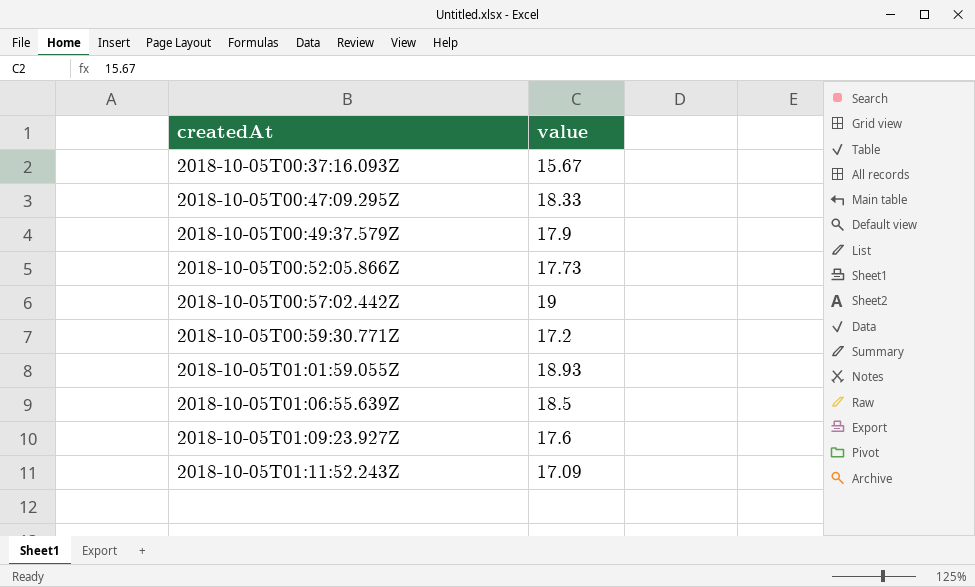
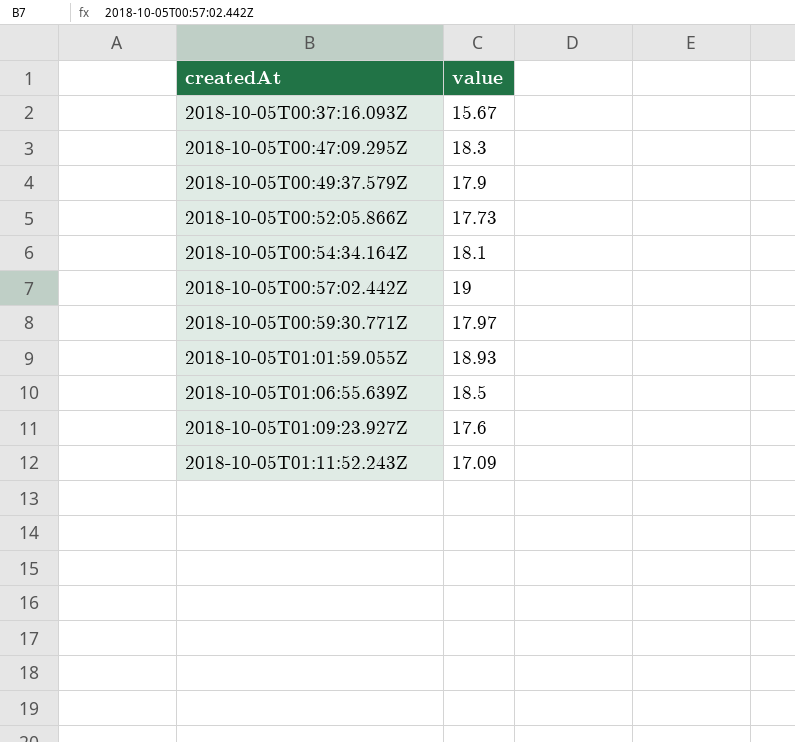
2018-10-05T00:47:09.295Z | value: 18.33 -> 18.3
row 2018-10-05T00:54:34.164Z: none -> 18.1
2018-10-05T00:59:30.771Z | value: 17.2 -> 17.97

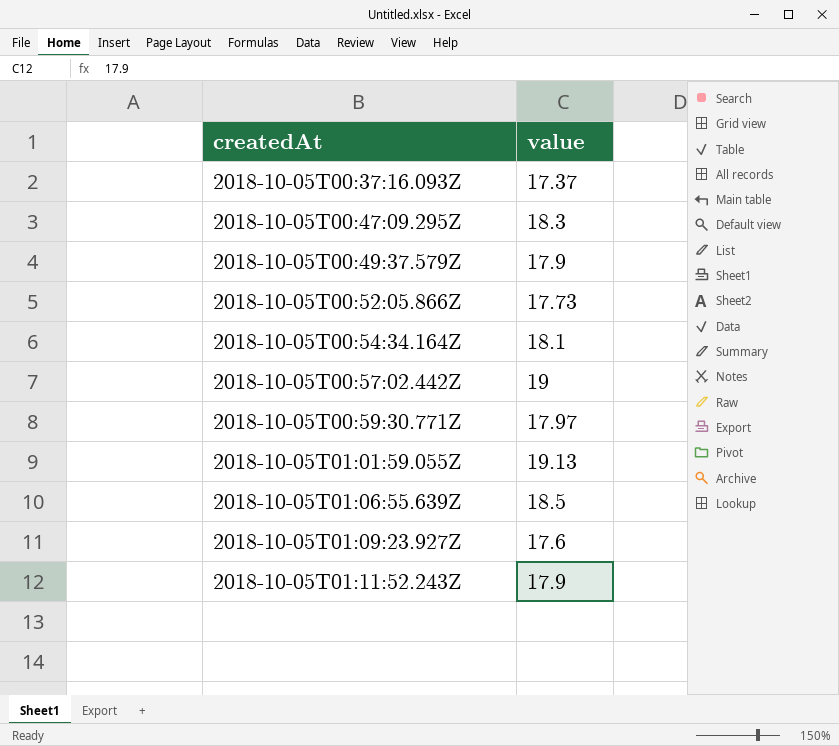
2018-10-05T00:37:16.093Z | value: 15.67 -> 17.37
2018-10-05T01:01:59.055Z | value: 18.93 -> 19.13
2018-10-05T01:11:52.243Z | value: 17.09 -> 17.9

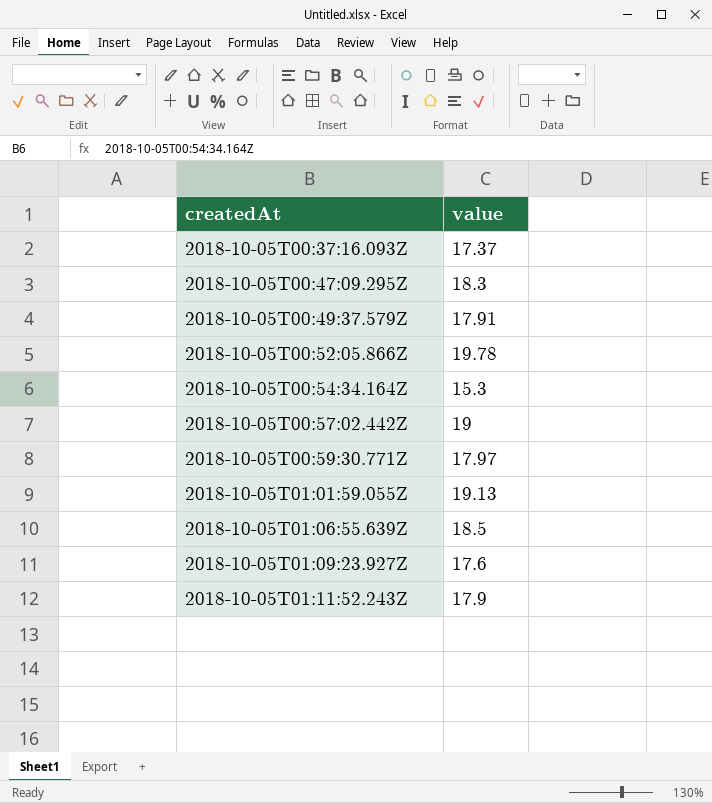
2018-10-05T00:49:37.579Z | value: 17.9 -> 17.91
2018-10-05T00:52:05.866Z | value: 17.73 -> 19.78
2018-10-05T00:54:34.164Z | value: 18.1 -> 15.3

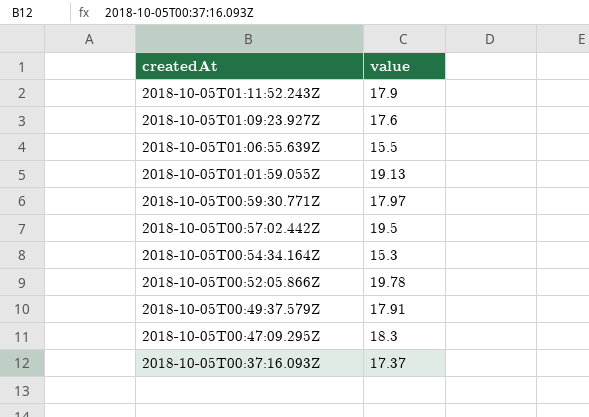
row order: createdAt ascending -> createdAt descending
2018-10-05T01:06:55.639Z | value: 18.5 -> 15.5
2018-10-05T00:57:02.442Z | value: 19 -> 19.5

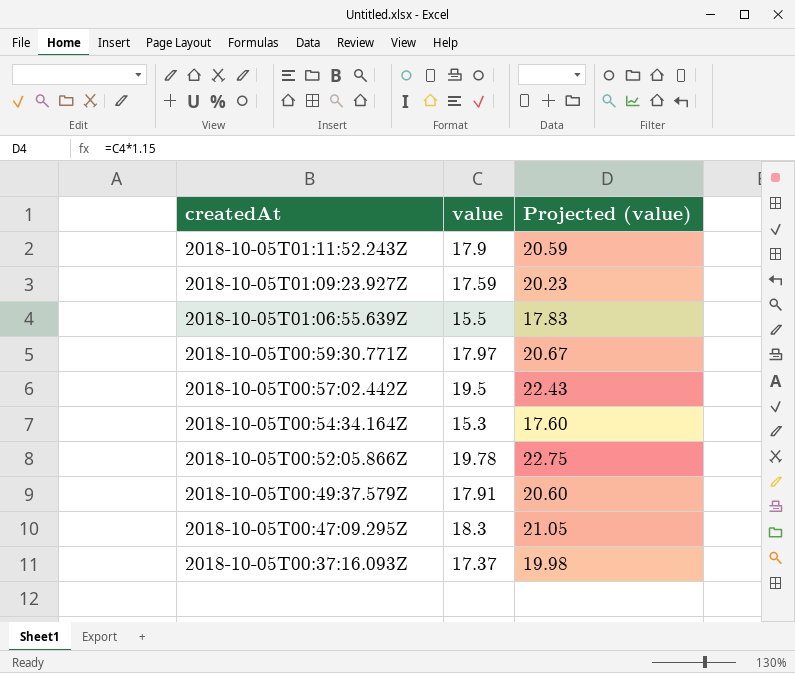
column Projected (value) | formula: none -> [value] * 1.15
row 2018-10-05T01:01:59.055Z: 19.13 -> none
2018-10-05T01:09:23.927Z | value: 17.6 -> 17.59

